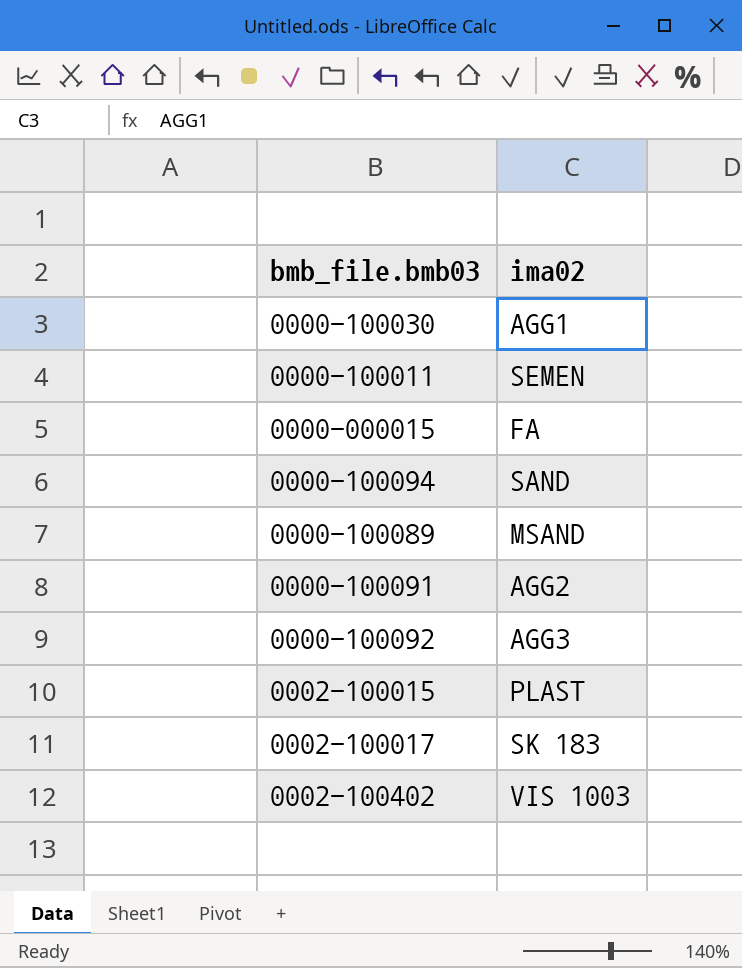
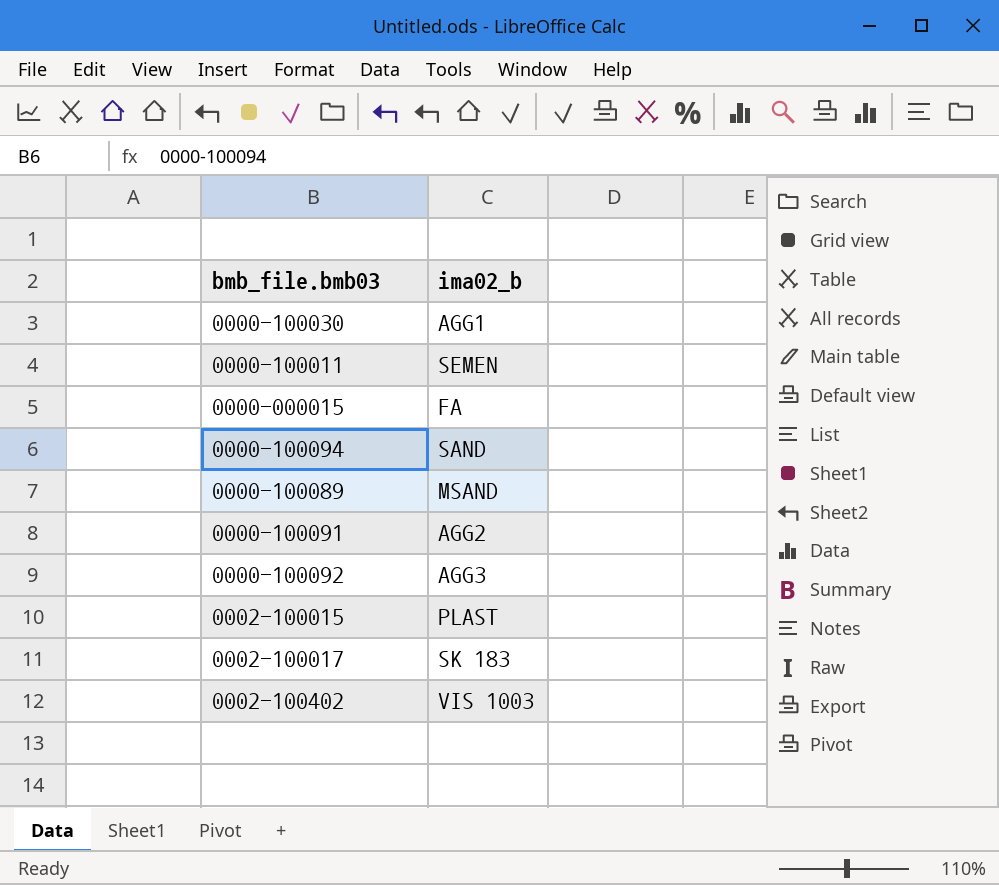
column name: ima02 -> ima02_b

